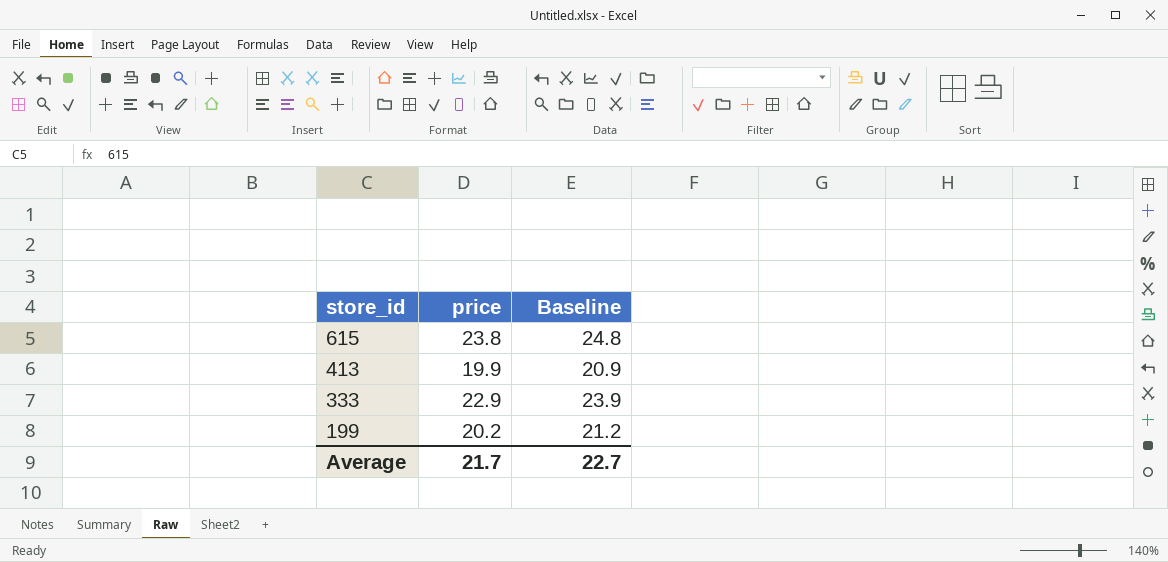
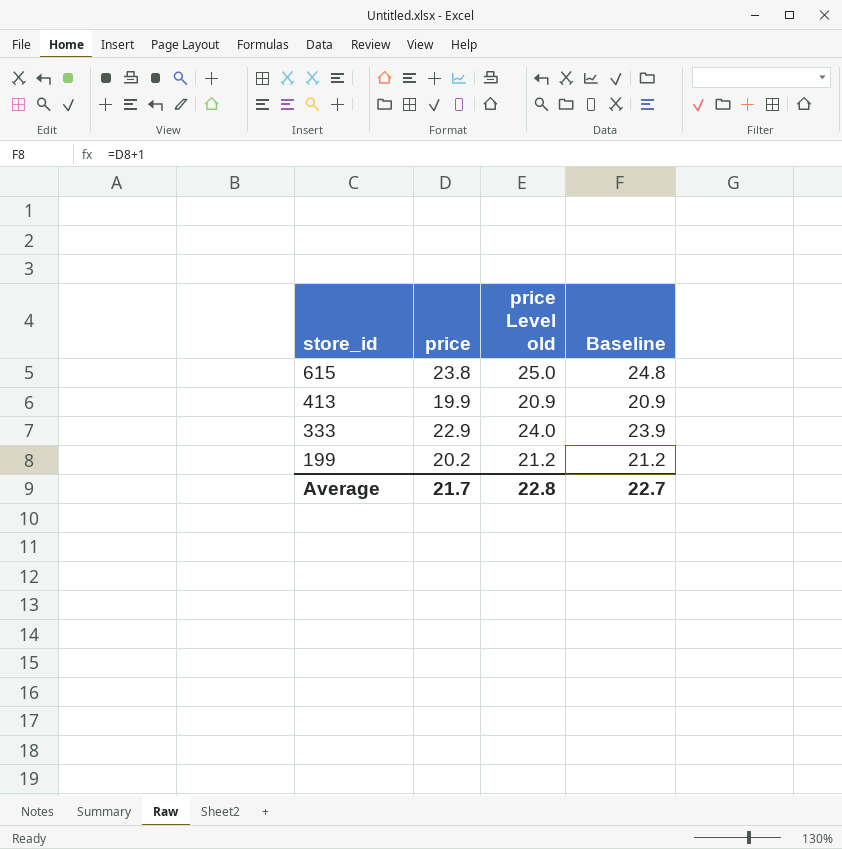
column price Level old | formula: none -> [price] * 1.05

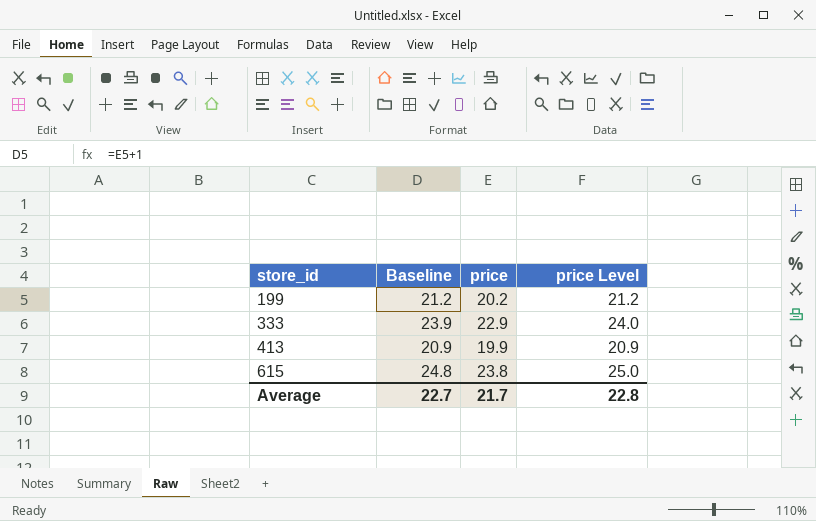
row order: store_id descending -> store_id ascending
column Baseline | position: 4 -> 2
column name: price Level old -> price Level

